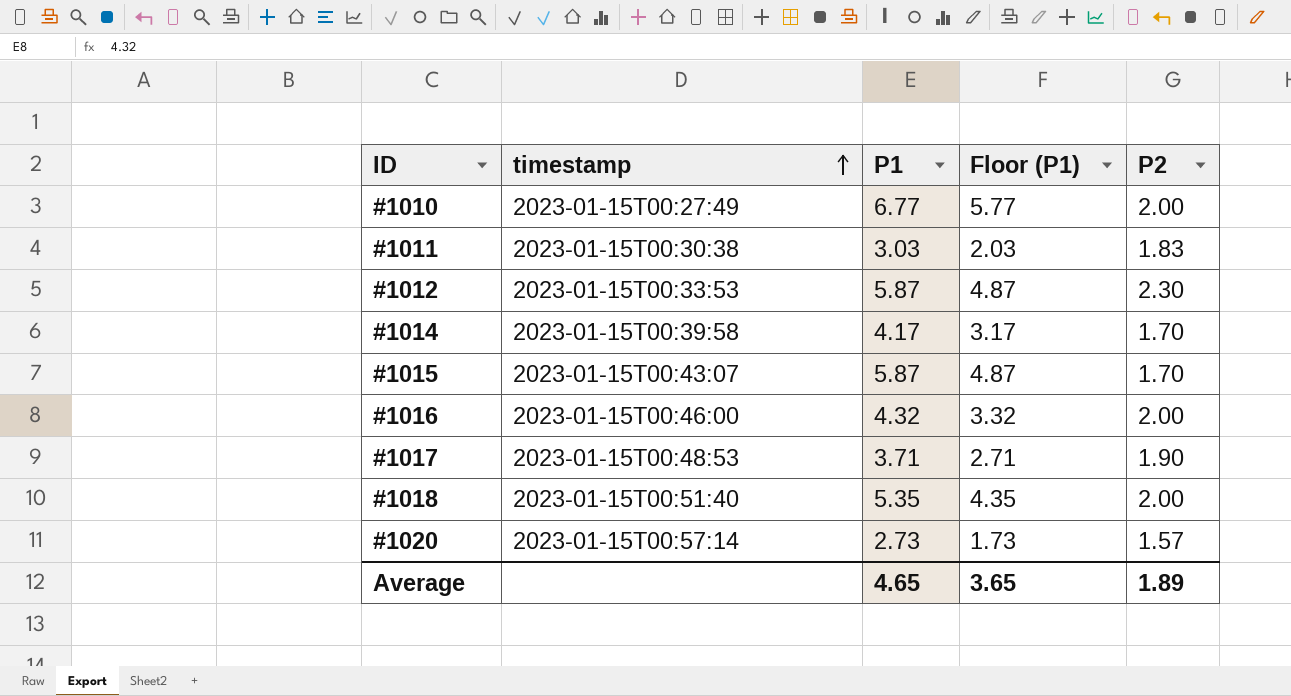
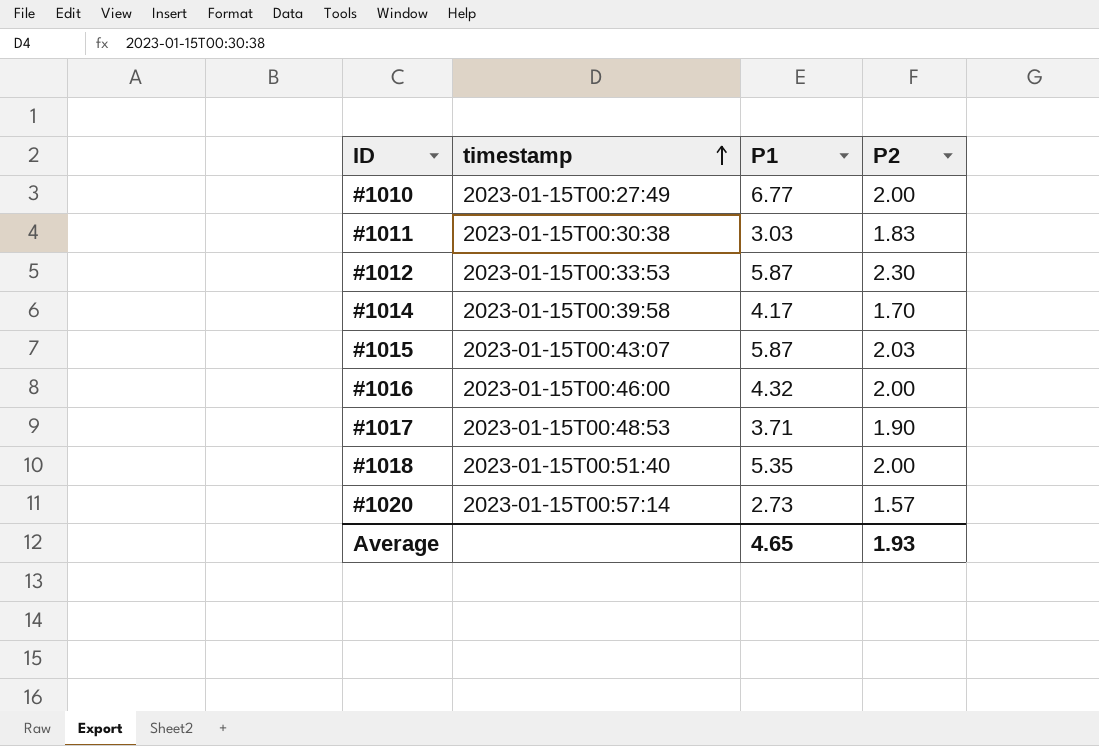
column Floor (P1) | formula: [P1] - 1 -> none
#1015 | P2: 1.70 -> 2.03
Average | P2: 1.89 -> 1.93

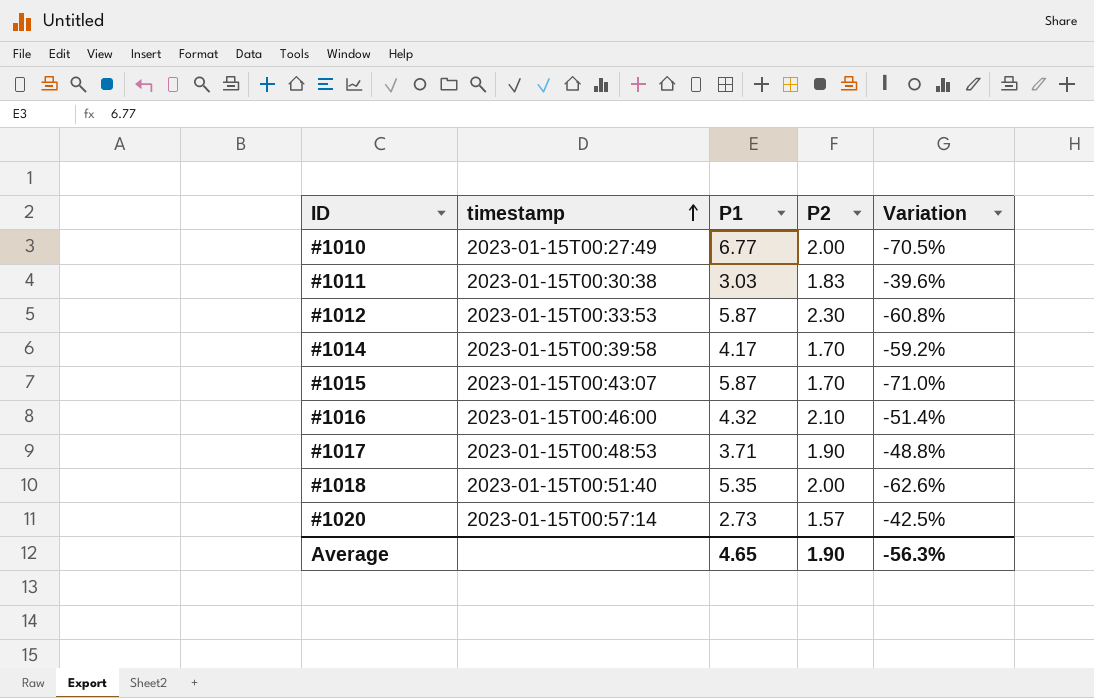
column Variation | formula: none -> ([P2] - [P1]) / [P1]
#1015 | P2: 2.03 -> 1.70
#1016 | P2: 2.00 -> 2.10
Average | P2: 1.93 -> 1.90

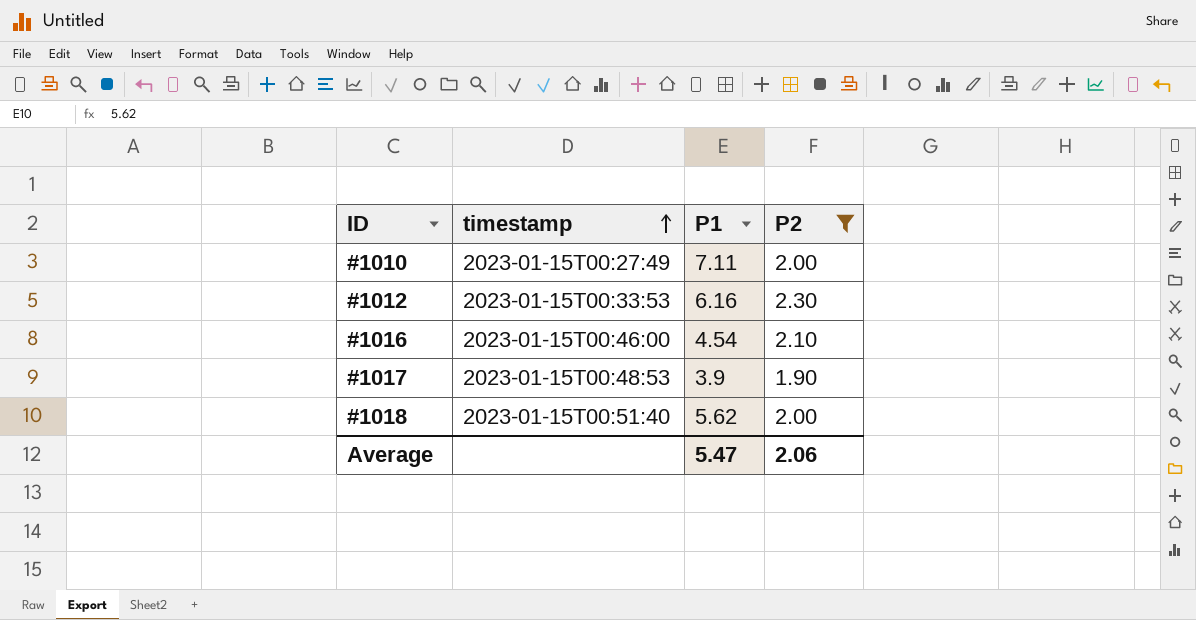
filter: none -> P2 >= 1.90
column Variation | formula: ([P2] - [P1]) / [P1] -> none
#1010 | P1: 6.77 -> 7.11
#1012 | P1: 5.87 -> 6.16
#1016 | P1: 4.32 -> 4.54
#1017 | P1: 3.71 -> 3.9
#1018 | P1: 5.35 -> 5.62
Average | P1: 4.65 -> 5.47
Average | P2: 1.90 -> 2.06

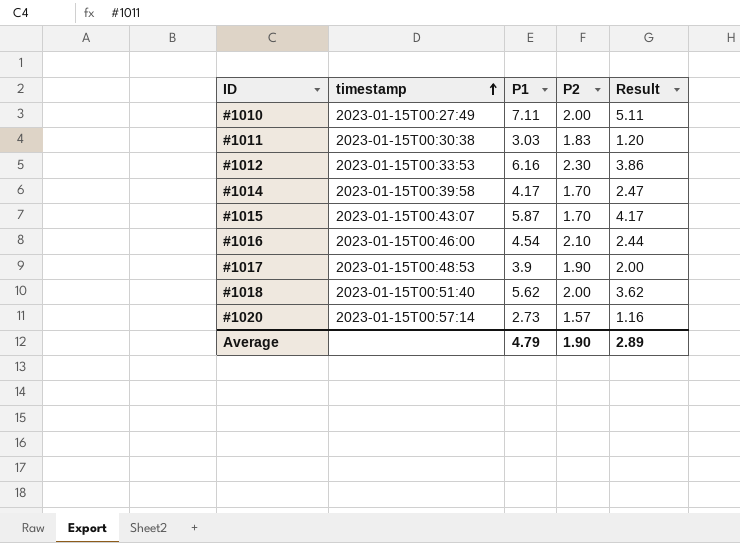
filter: P2 >= 1.90 -> none
column Result | formula: none -> [P1] - [P2]
Average | P1: 5.47 -> 4.79
Average | P2: 2.06 -> 1.90

